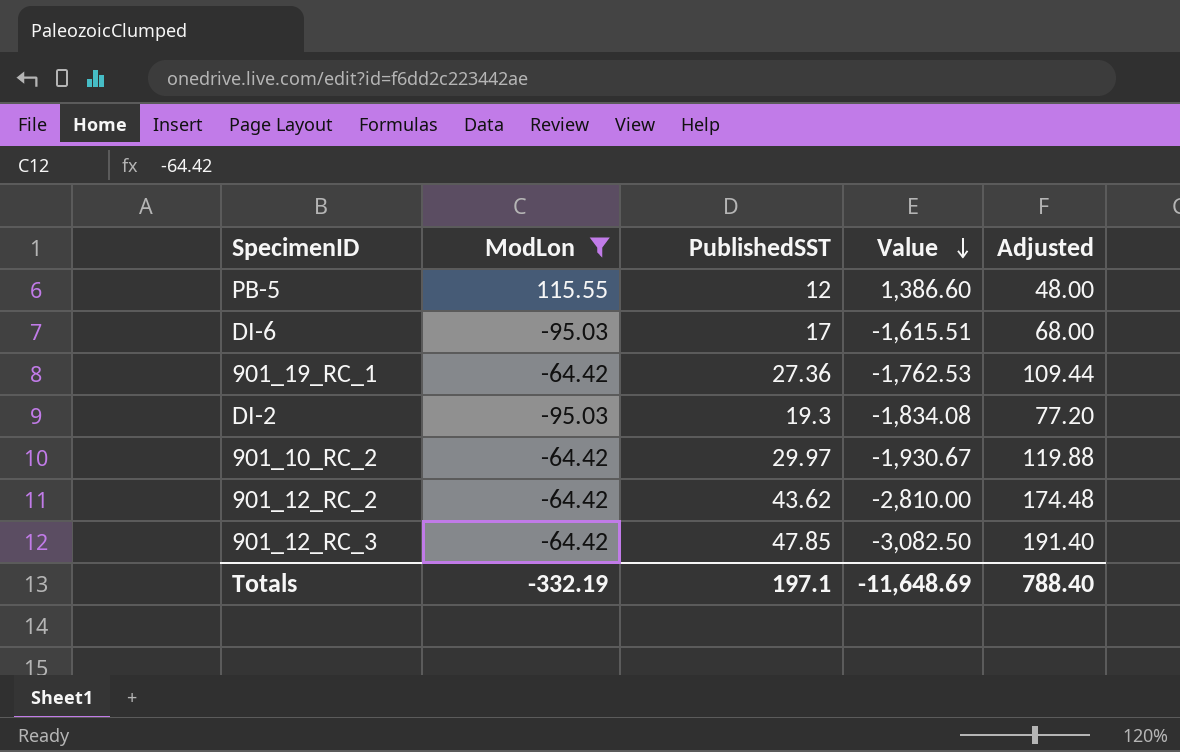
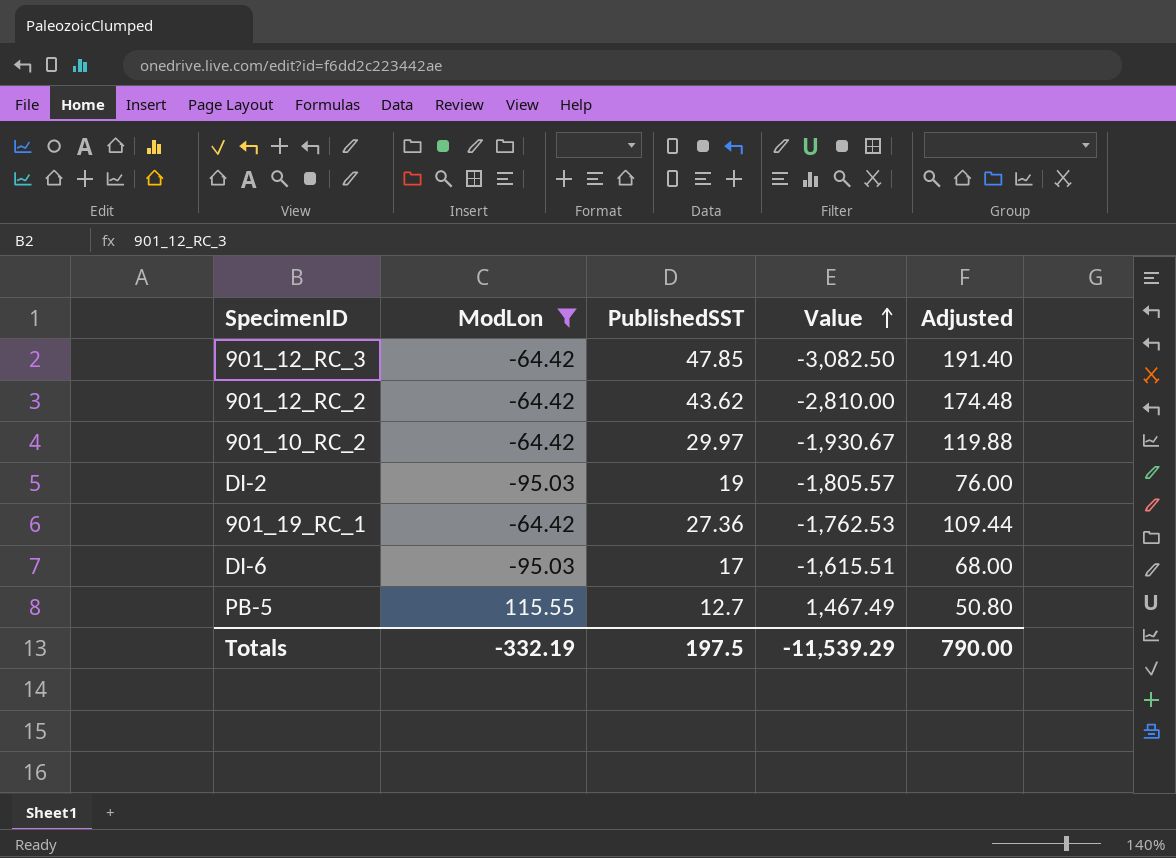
row order: Value descending -> Value ascending
DI-2 | PublishedSST: 19.3 -> 19
DI-2 | Value: -1,834.08 -> -1,805.57
DI-2 | Adjusted: 77.20 -> 76.00
PB-5 | PublishedSST: 12 -> 12.7
PB-5 | Value: 1,386.60 -> 1,467.49
PB-5 | Adjusted: 48.00 -> 50.80
Totals | PublishedSST: 197.1 -> 197.5
Totals | Value: -11,648.69 -> -11,539.29
Totals | Adjusted: 788.40 -> 790.00

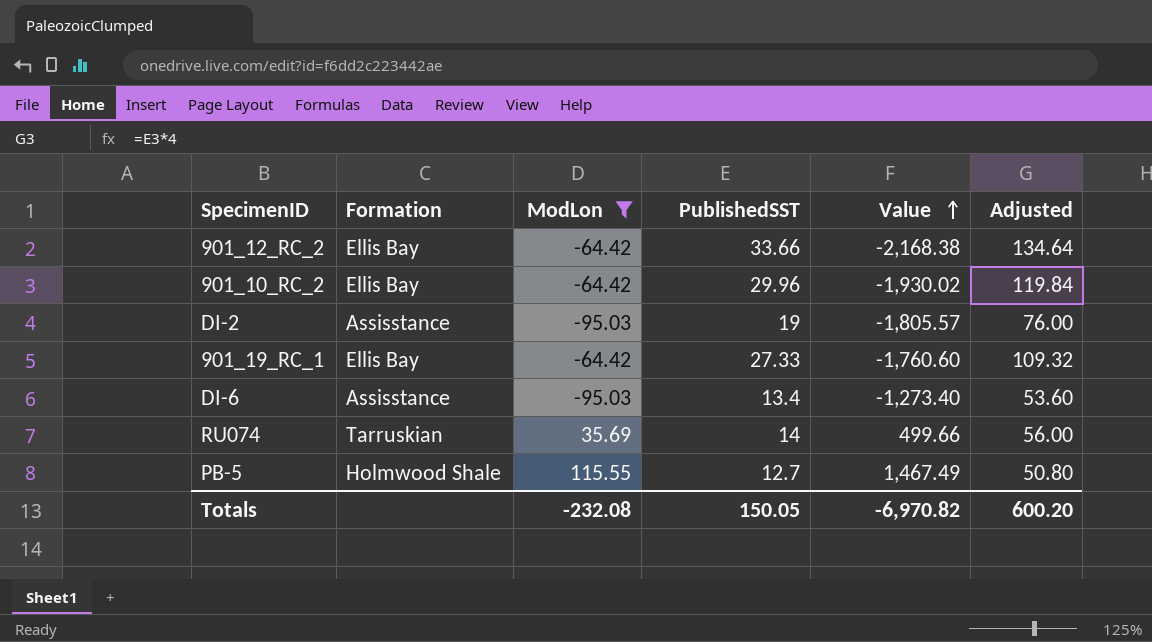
column Formation | position: none -> 2
row 901_12_RC_3: -64.42 | 47.85 | -3,082.50 | 191.40 -> none
901_12_RC_2 | PublishedSST: 43.62 -> 33.66
901_12_RC_2 | Value: -2,810.00 -> -2,168.38
901_12_RC_2 | Adjusted: 174.48 -> 134.64
901_10_RC_2 | PublishedSST: 29.97 -> 29.96
901_10_RC_2 | Value: -1,930.67 -> -1,930.02
901_10_RC_2 | Adjusted: 119.88 -> 119.84
901_19_RC_1 | PublishedSST: 27.36 -> 27.33
901_19_RC_1 | Value: -1,762.53 -> -1,760.60
901_19_RC_1 | Adjusted: 109.44 -> 109.32
DI-6 | PublishedSST: 17 -> 13.4
DI-6 | Value: -1,615.51 -> -1,273.40
DI-6 | Adjusted: 68.00 -> 53.60
row RU074: none -> Tarruskian | 35.69 | 14 | 499.66 | 56.00
Totals | ModLon: -332.19 -> -232.08
Totals | PublishedSST: 197.5 -> 150.05
Totals | Value: -11,539.29 -> -6,970.82
Totals | Adjusted: 790.00 -> 600.20

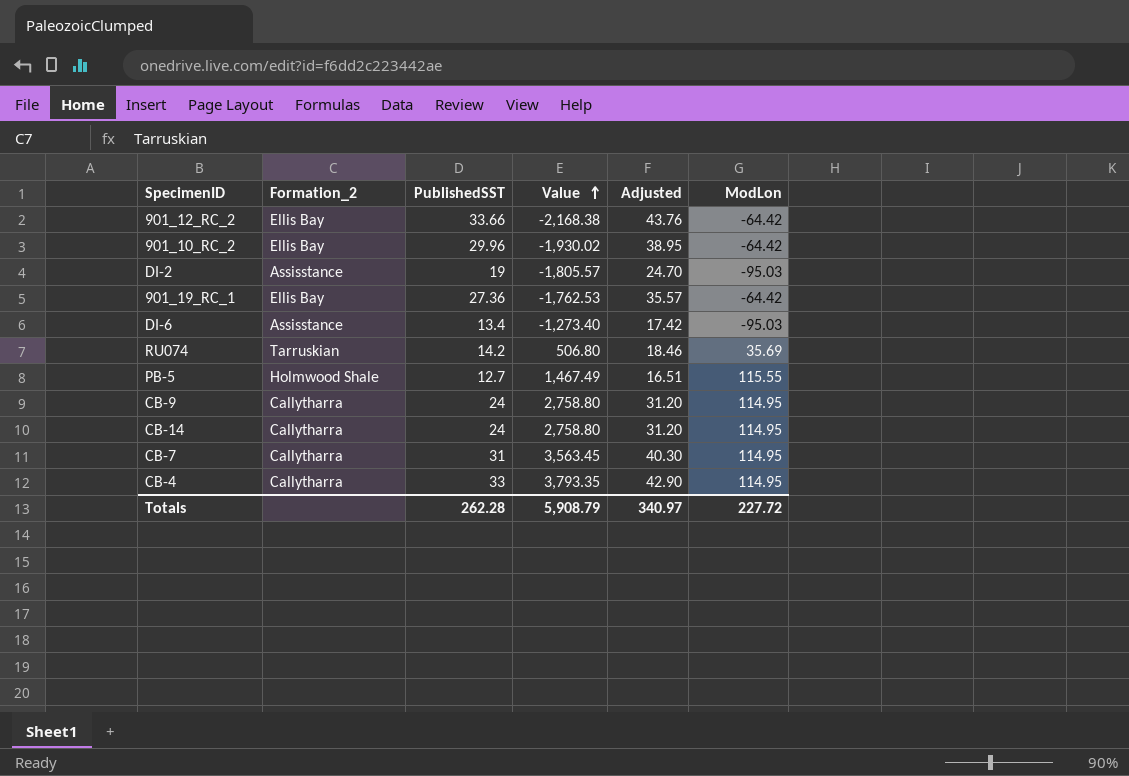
filter: ModLon != 114.95 -> none
column name: Formation -> Formation_2
column Adjusted | formula: [PublishedSST] * 4 -> [PublishedSST] * 1.3
column ModLon | position: 3 -> 6
901_19_RC_1 | PublishedSST: 27.33 -> 27.36
901_19_RC_1 | Value: -1,760.60 -> -1,762.53
RU074 | PublishedSST: 14 -> 14.2
RU074 | Value: 499.66 -> 506.80
Totals | PublishedSST: 150.05 -> 262.28
Totals | Value: -6,970.82 -> 5,908.79
Totals | Adjusted: 600.20 -> 340.97
Totals | ModLon: -232.08 -> 227.72

